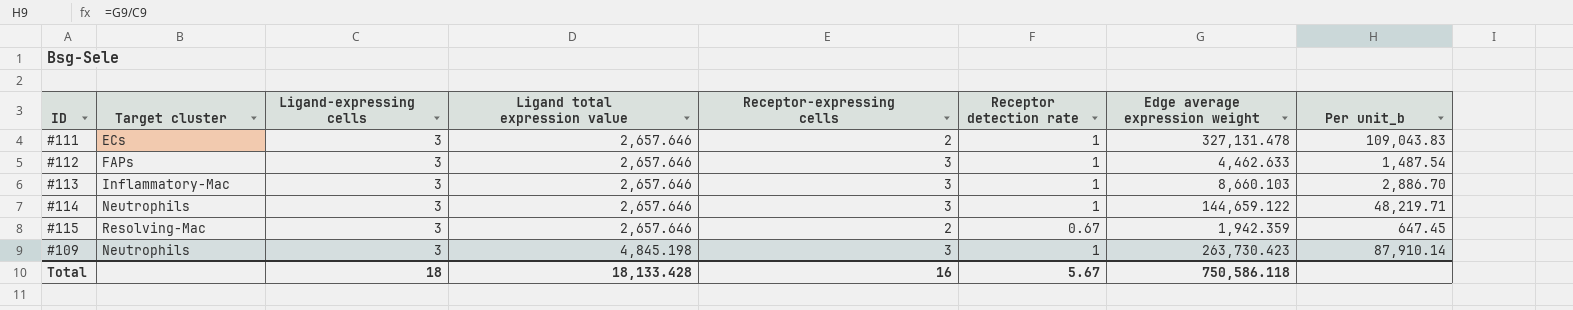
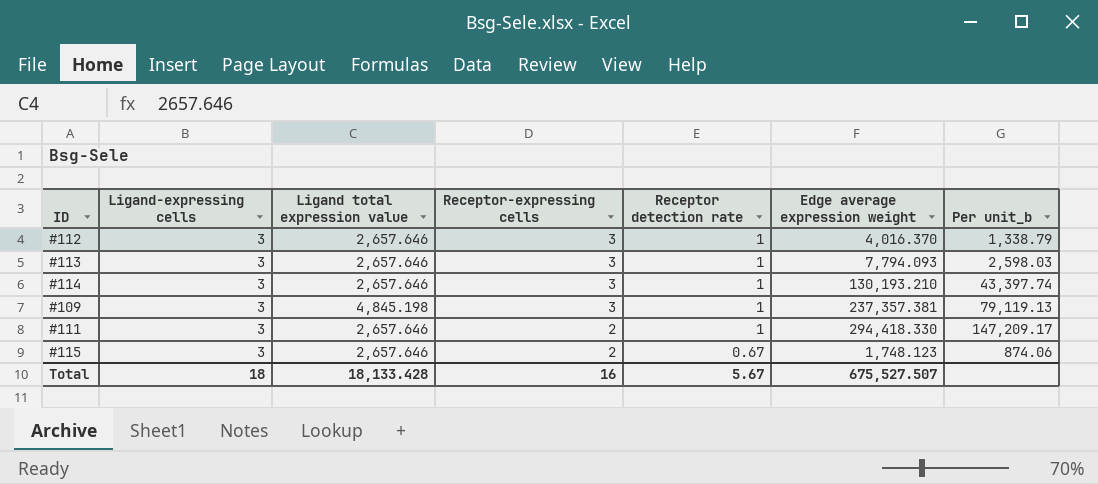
row order: Ligand total expression value ascending -> Receptor-expressing cells descending
column Target cluster | position: 2 -> none
column Per unit_b | formula: [Edge average expression weight] / [Ligand-expressing cells] -> [Edge average expression weight] / [Receptor-expressing cells]
#112 | Edge average expression weight: 4,462.633 -> 4,016.370
#113 | Edge average expression weight: 8,660.103 -> 7,794.093
#114 | Edge average expression weight: 144,659.122 -> 130,193.210
#109 | Edge average expression weight: 263,730.423 -> 237,357.381
#111 | Edge average expression weight: 327,131.478 -> 294,418.330
#115 | Edge average expression weight: 1,942.359 -> 1,748.123
Total | Edge average expression weight: 750,586.118 -> 675,527.507

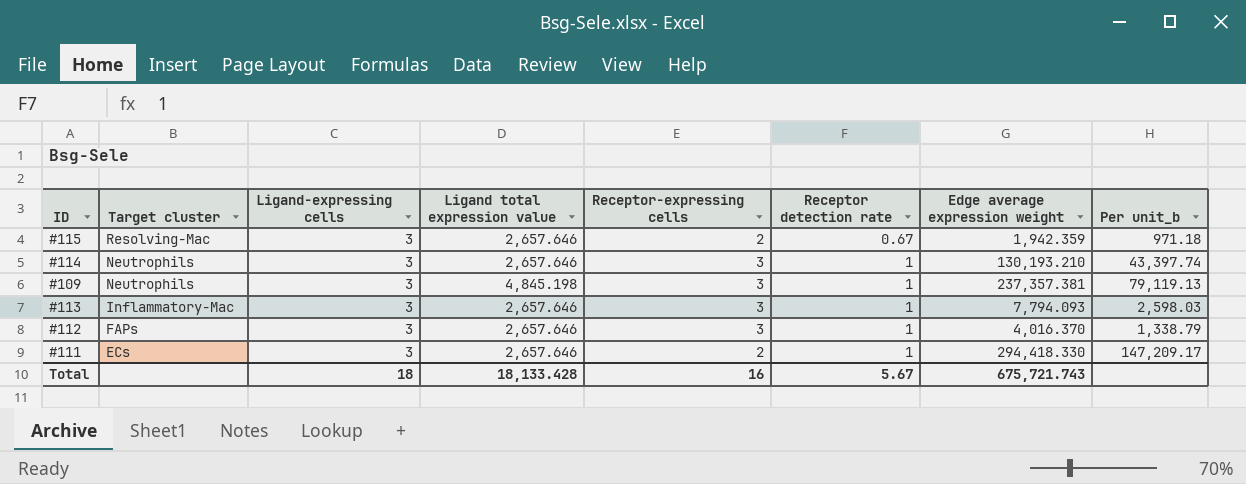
row order: Receptor-expressing cells descending -> Target cluster descending
column Target cluster | position: none -> 2
#115 | Edge average expression weight: 1,748.123 -> 1,942.359
#115 | Per unit_b: 874.06 -> 971.18
Total | Edge average expression weight: 675,527.507 -> 675,721.743

